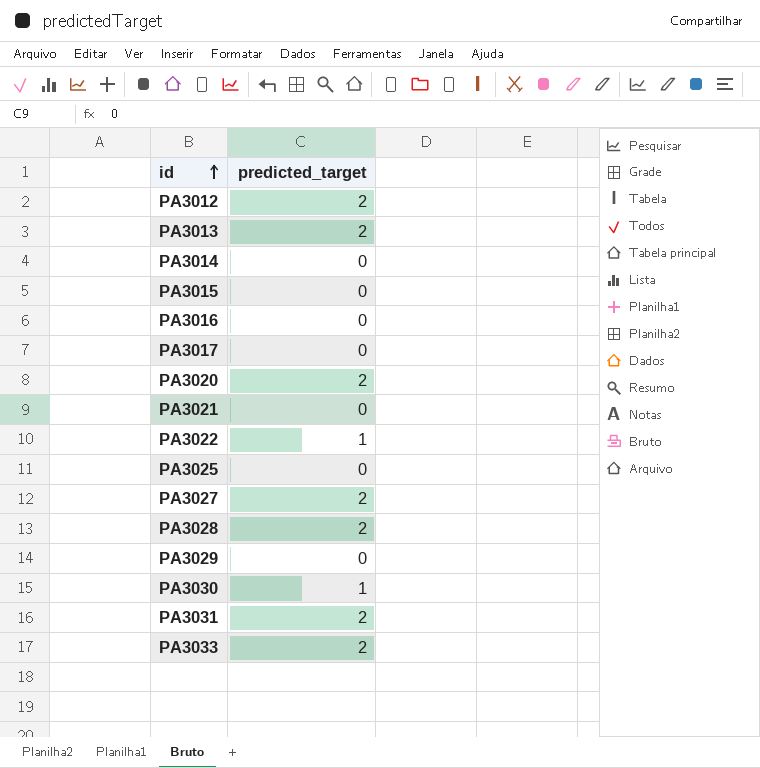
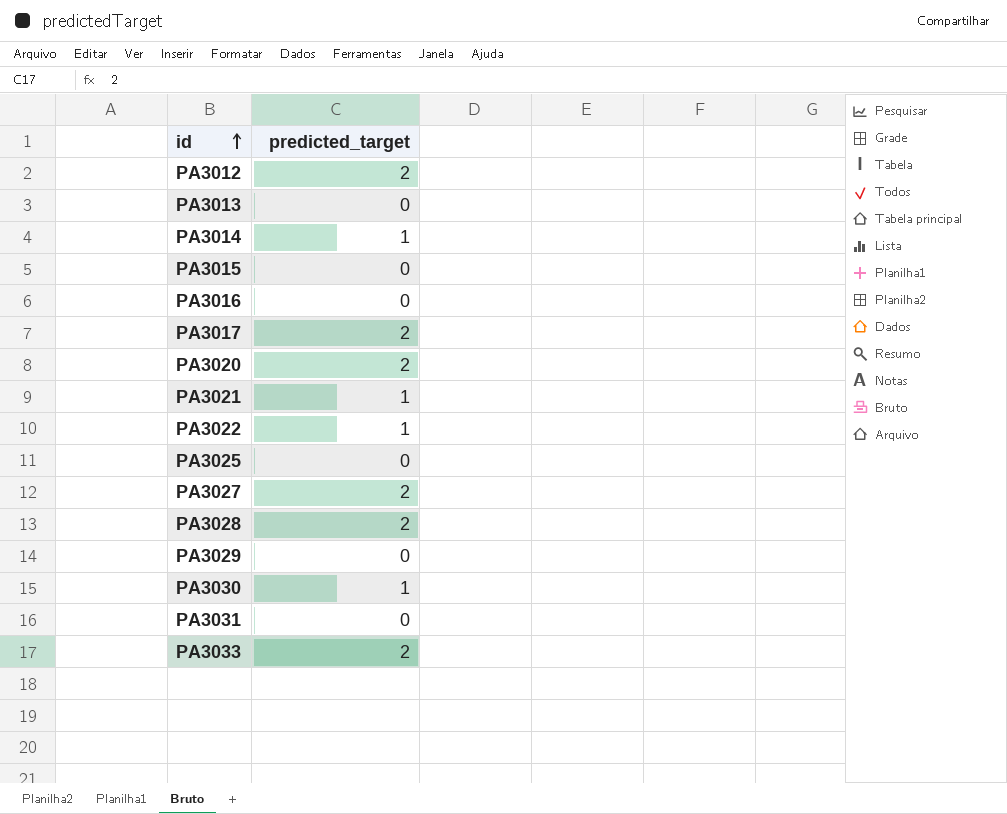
PA3013 | predicted_target: 2 -> 0
PA3014 | predicted_target: 0 -> 1
PA3017 | predicted_target: 0 -> 2
PA3021 | predicted_target: 0 -> 1
PA3031 | predicted_target: 2 -> 0

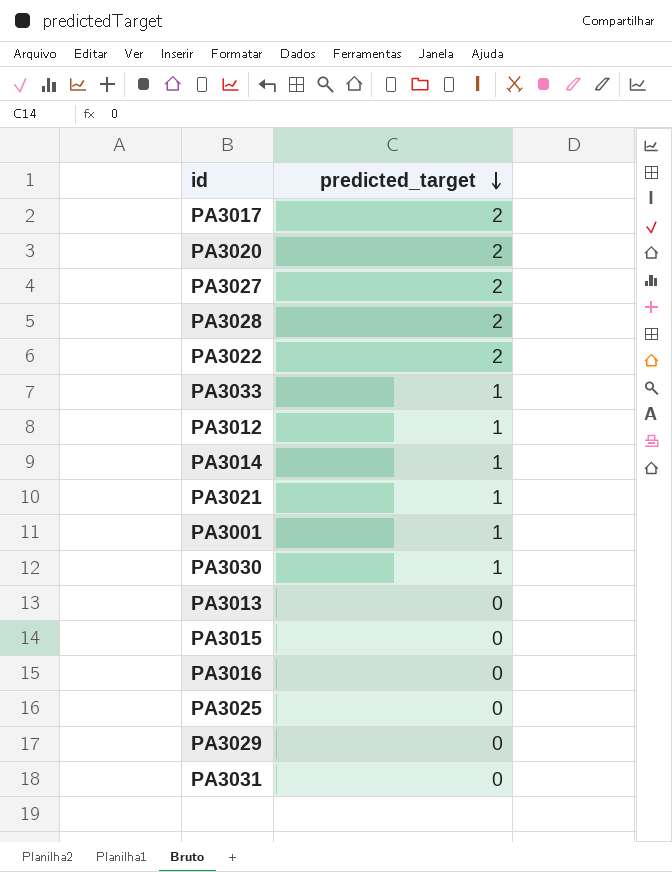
row order: id ascending -> predicted_target descending
PA3022 | predicted_target: 1 -> 2
PA3033 | predicted_target: 2 -> 1
PA3012 | predicted_target: 2 -> 1
row PA3001: none -> 1

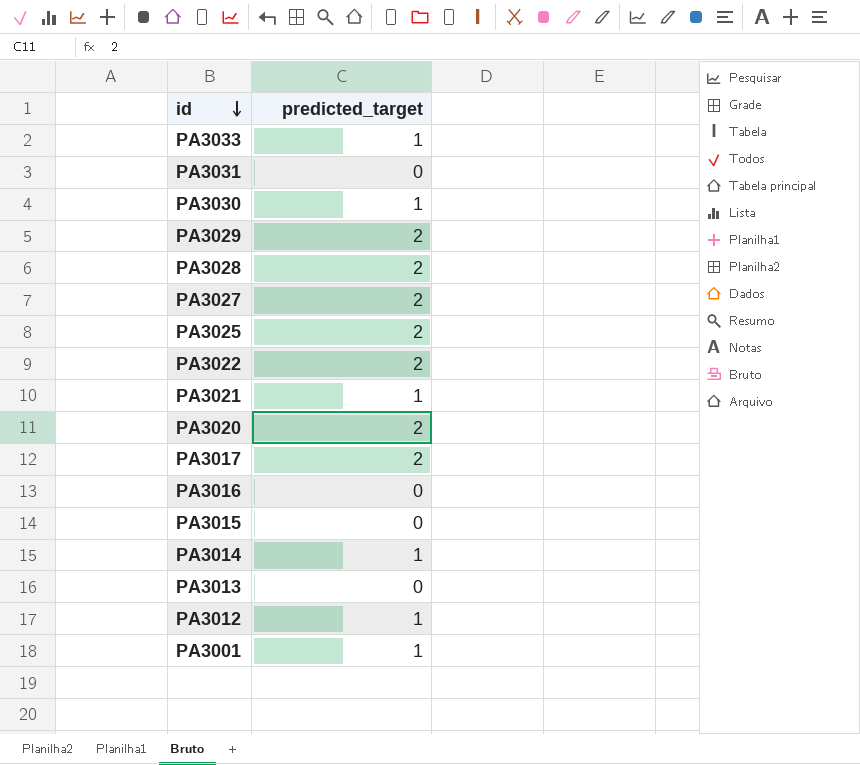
row order: predicted_target descending -> id descending
PA3029 | predicted_target: 0 -> 2
PA3025 | predicted_target: 0 -> 2

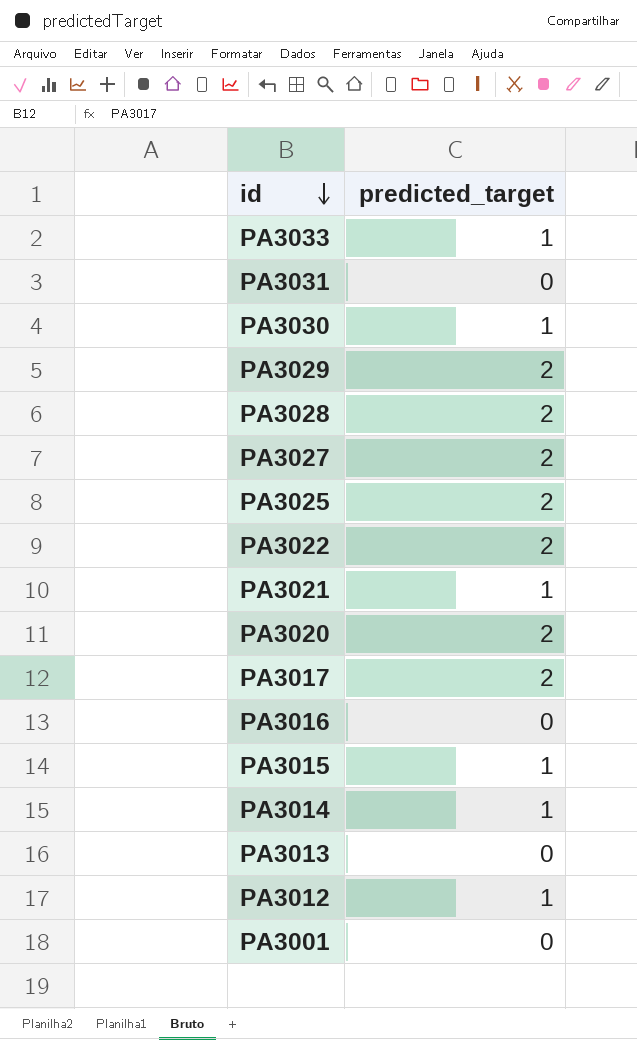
PA3015 | predicted_target: 0 -> 1
PA3001 | predicted_target: 1 -> 0

